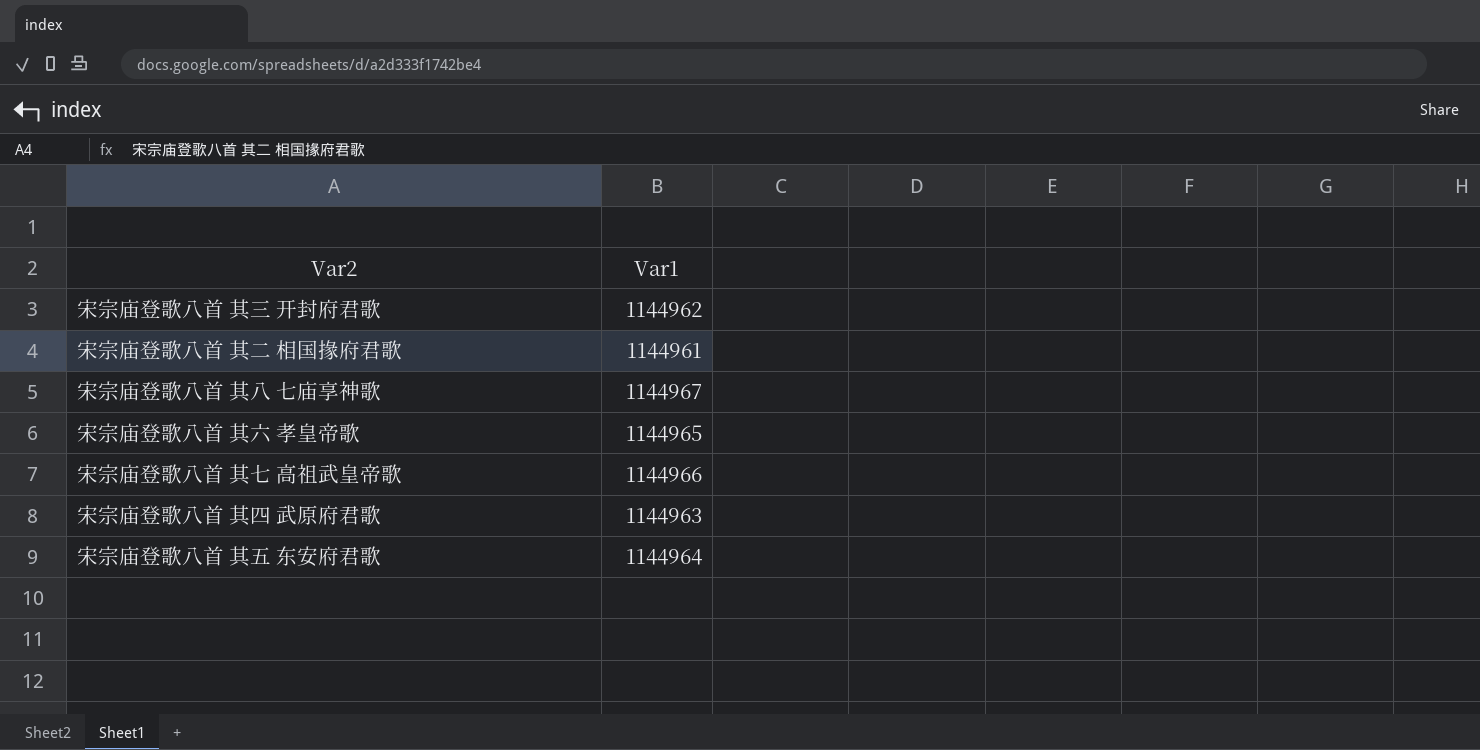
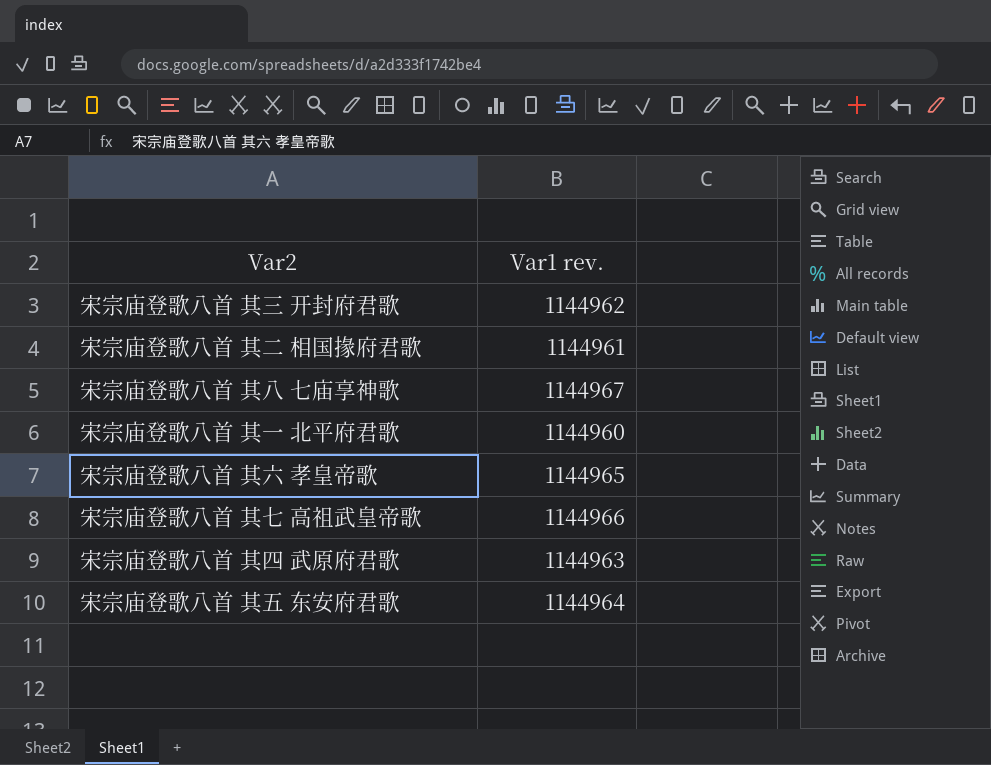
column name: Var1 -> Var1 rev.
row 宋宗庙登歌八首 其一 北平府君歌: none -> 1144960

